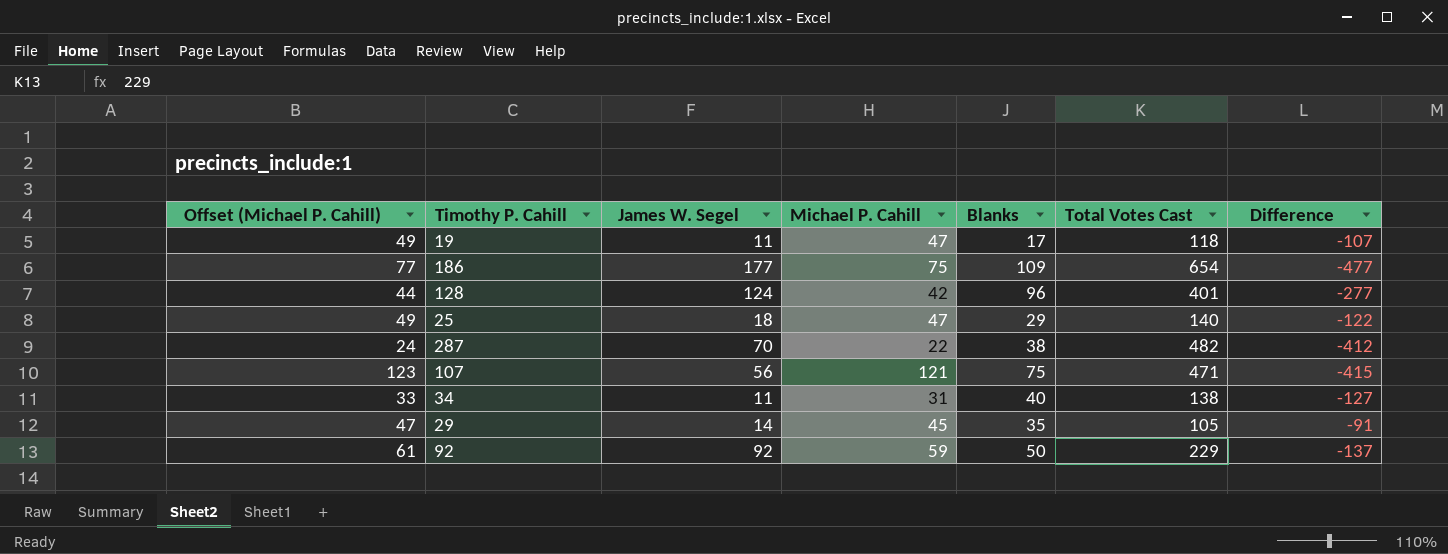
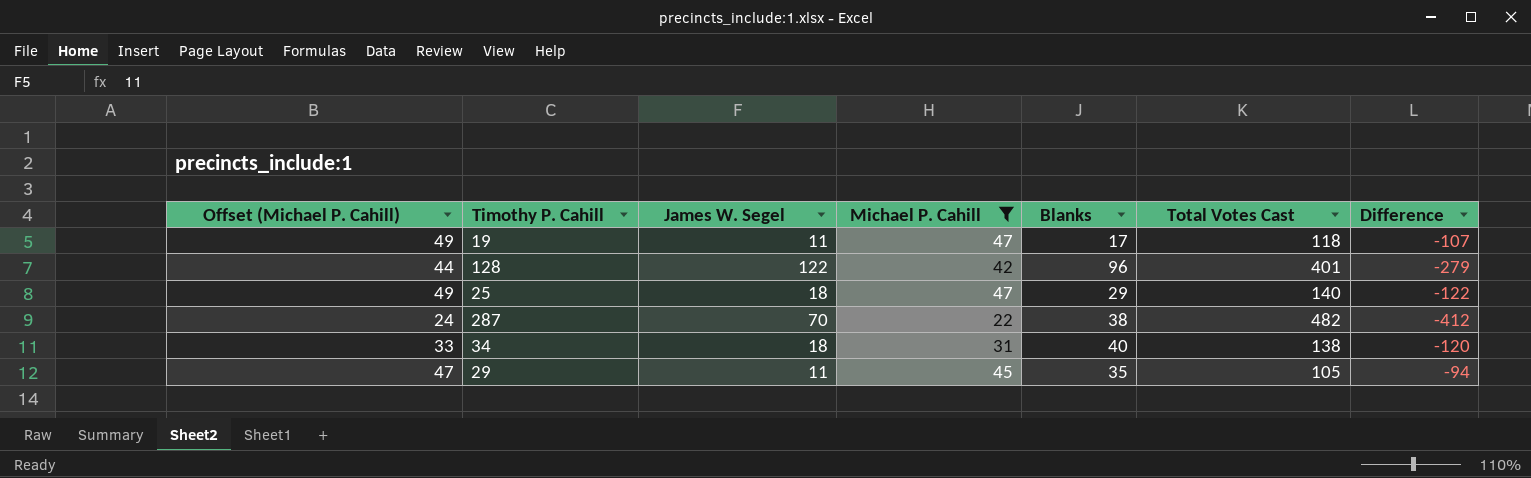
filter: none -> Michael P. Cahill <= 47
128 | James W. Segel: 124 -> 122
128 | Difference: -277 -> -279
34 | James W. Segel: 11 -> 18
34 | Difference: -127 -> -120
29 | James W. Segel: 14 -> 11
29 | Difference: -91 -> -94

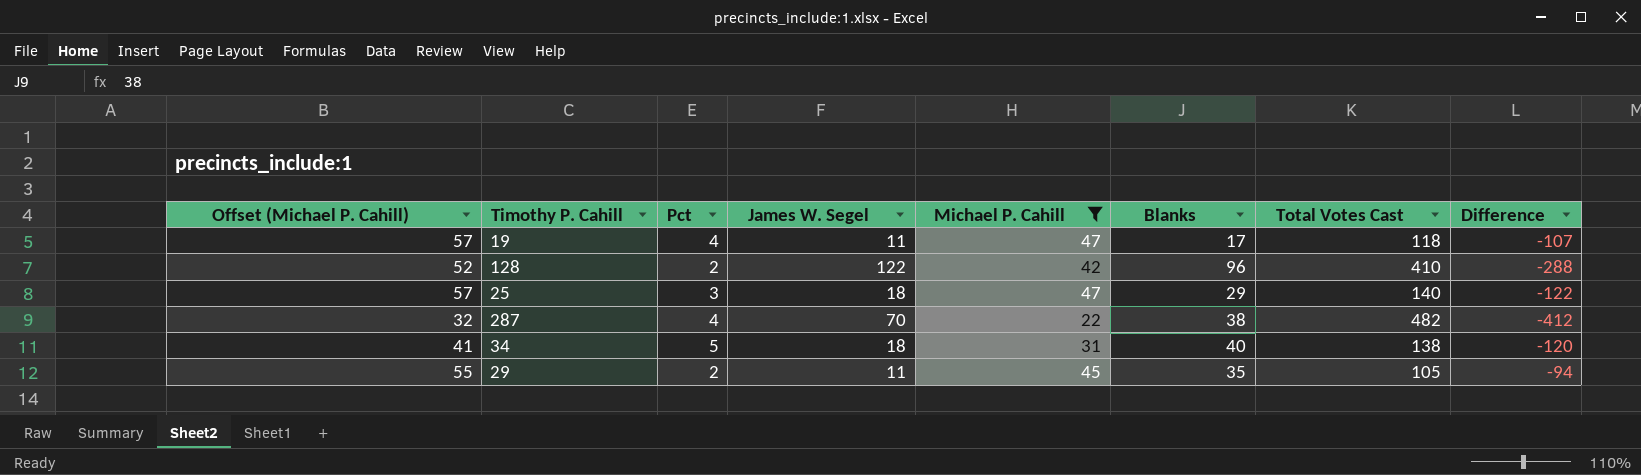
column Offset (Michael P. Cahill) | formula: [Michael P. Cahill] + 2 -> [Michael P. Cahill] + 10
column Pct | position: none -> 3
128 | Total Votes Cast: 401 -> 410
128 | Difference: -279 -> -288

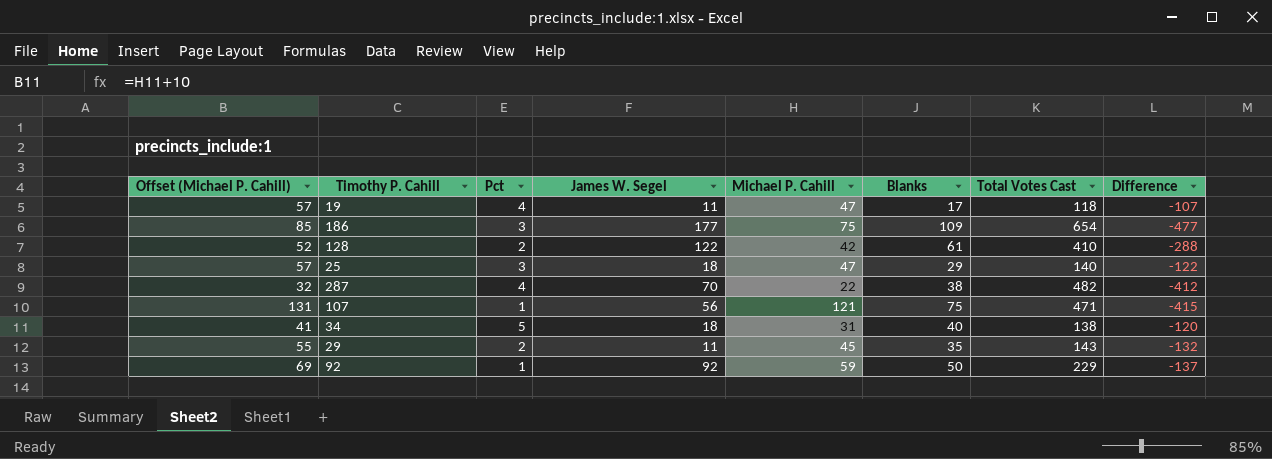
filter: Michael P. Cahill <= 47 -> none
128 | Blanks: 96 -> 61
29 | Total Votes Cast: 105 -> 143
29 | Difference: -94 -> -132

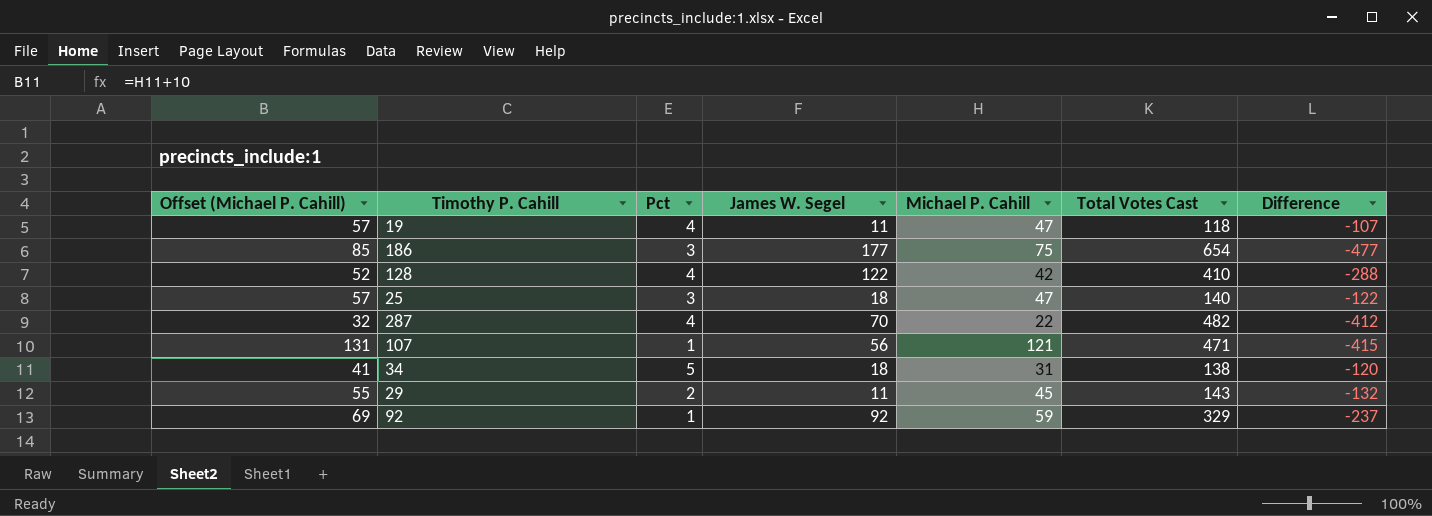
column Blanks | position: 6 -> none
128 | Pct: 2 -> 4
92 | Total Votes Cast: 229 -> 329
92 | Difference: -137 -> -237

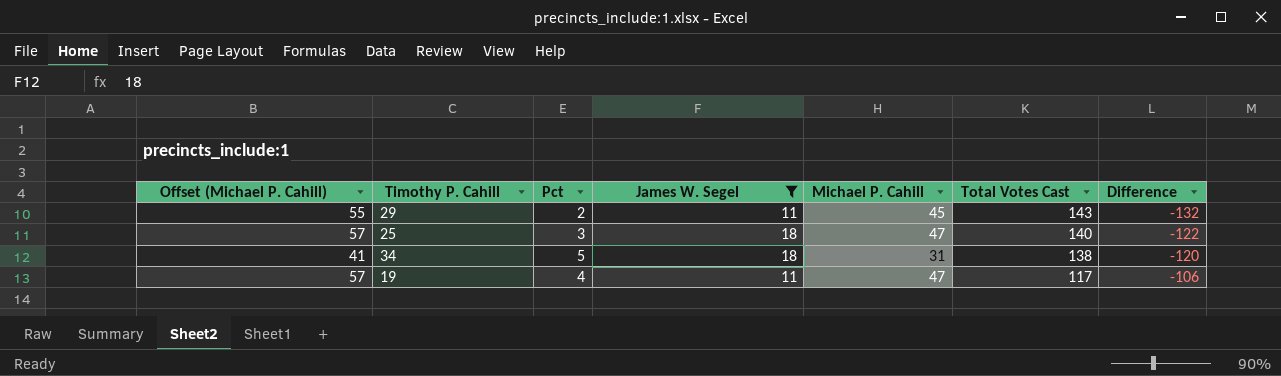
filter: none -> James W. Segel <= 18
row order: none -> Total Votes Cast descending
19 | Total Votes Cast: 118 -> 117
19 | Difference: -107 -> -106

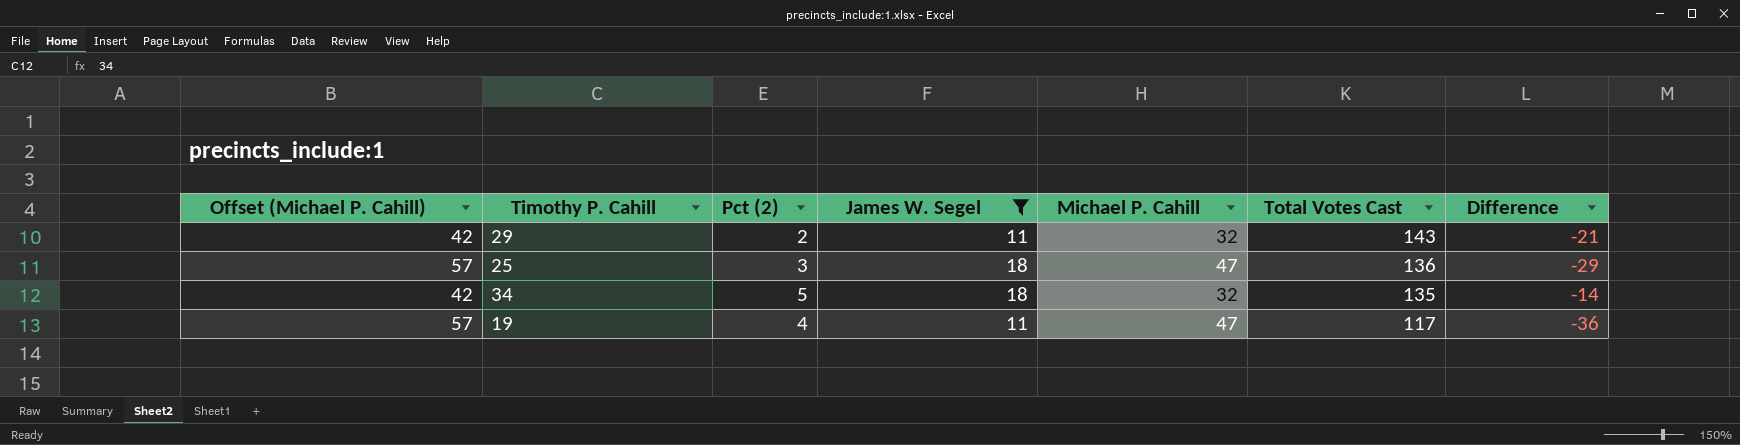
column name: Pct -> Pct (2)
column Difference | formula: [James W. Segel] - [Total Votes Cast] -> [James W. Segel] - [Michael P. Cahill]
29 | Offset (Michael P. Cahill): 55 -> 42
29 | Michael P. Cahill: 45 -> 32
25 | Total Votes Cast: 140 -> 136
34 | Offset (Michael P. Cahill): 41 -> 42
34 | Michael P. Cahill: 31 -> 32
34 | Total Votes Cast: 138 -> 135

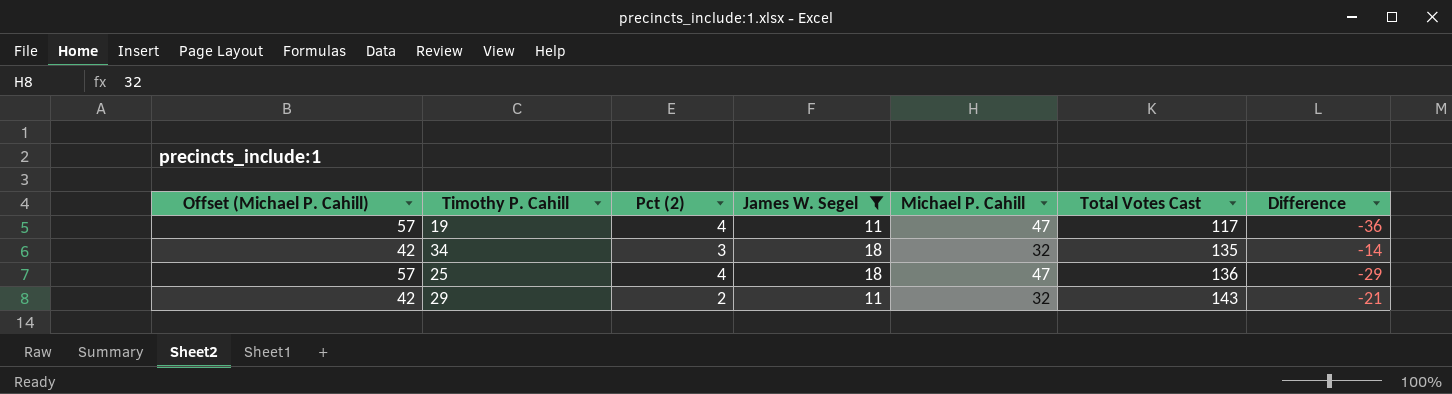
row order: Total Votes Cast descending -> Total Votes Cast ascending
34 | Pct (2): 5 -> 3
25 | Pct (2): 3 -> 4

